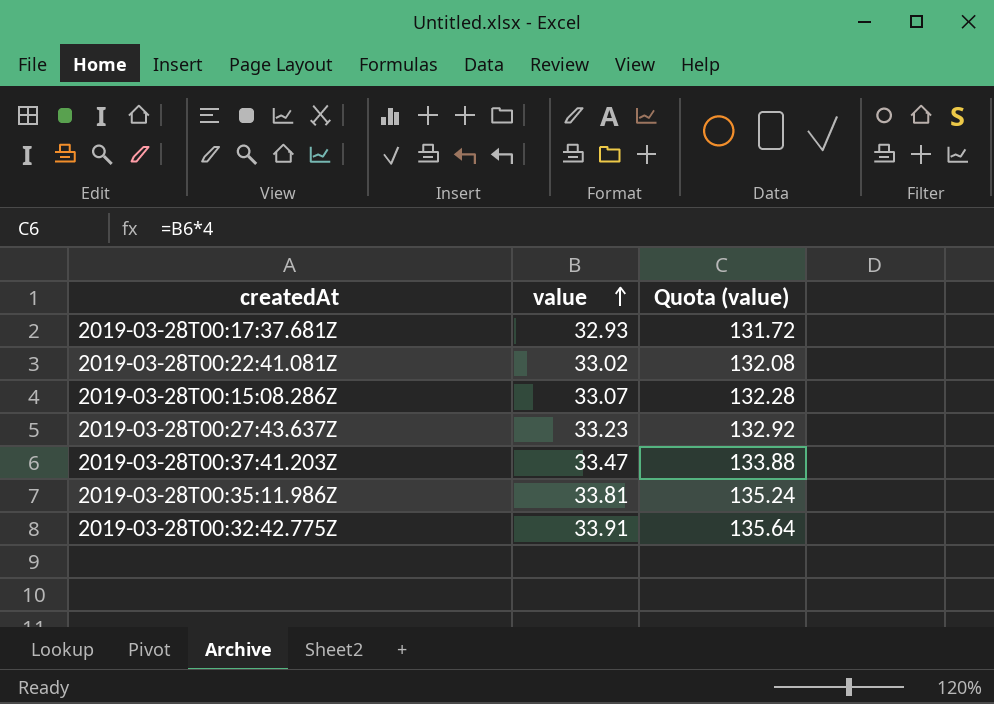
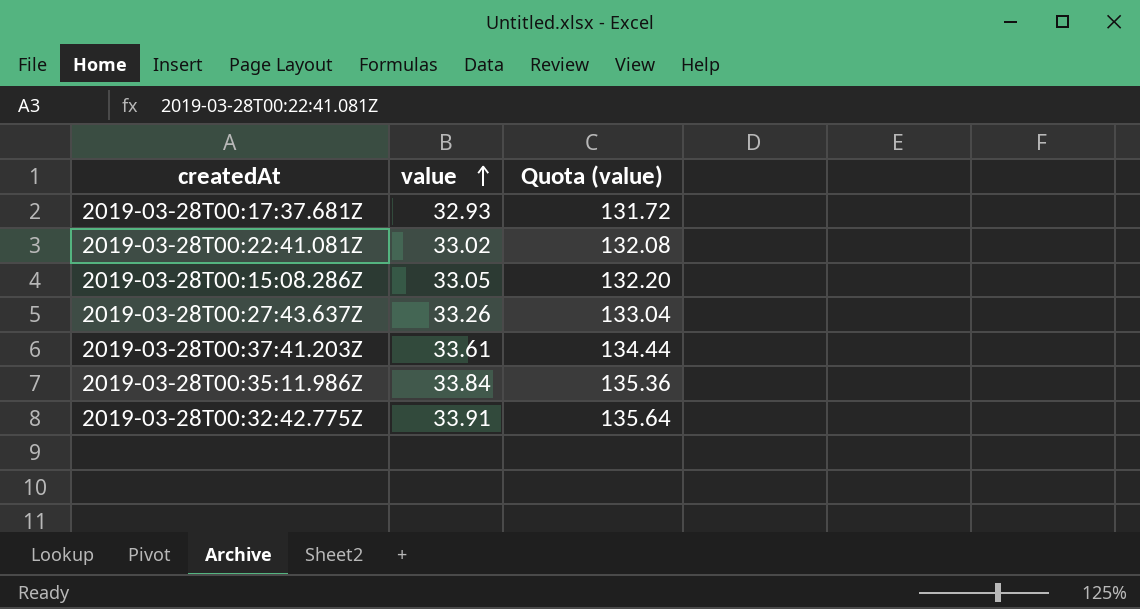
2019-03-28T00:15:08.286Z | value: 33.07 -> 33.05
2019-03-28T00:15:08.286Z | Quota (value): 132.28 -> 132.20
2019-03-28T00:27:43.637Z | value: 33.23 -> 33.26
2019-03-28T00:27:43.637Z | Quota (value): 132.92 -> 133.04
2019-03-28T00:37:41.203Z | value: 33.47 -> 33.61
2019-03-28T00:37:41.203Z | Quota (value): 133.88 -> 134.44
2019-03-28T00:35:11.986Z | value: 33.81 -> 33.84
2019-03-28T00:35:11.986Z | Quota (value): 135.24 -> 135.36

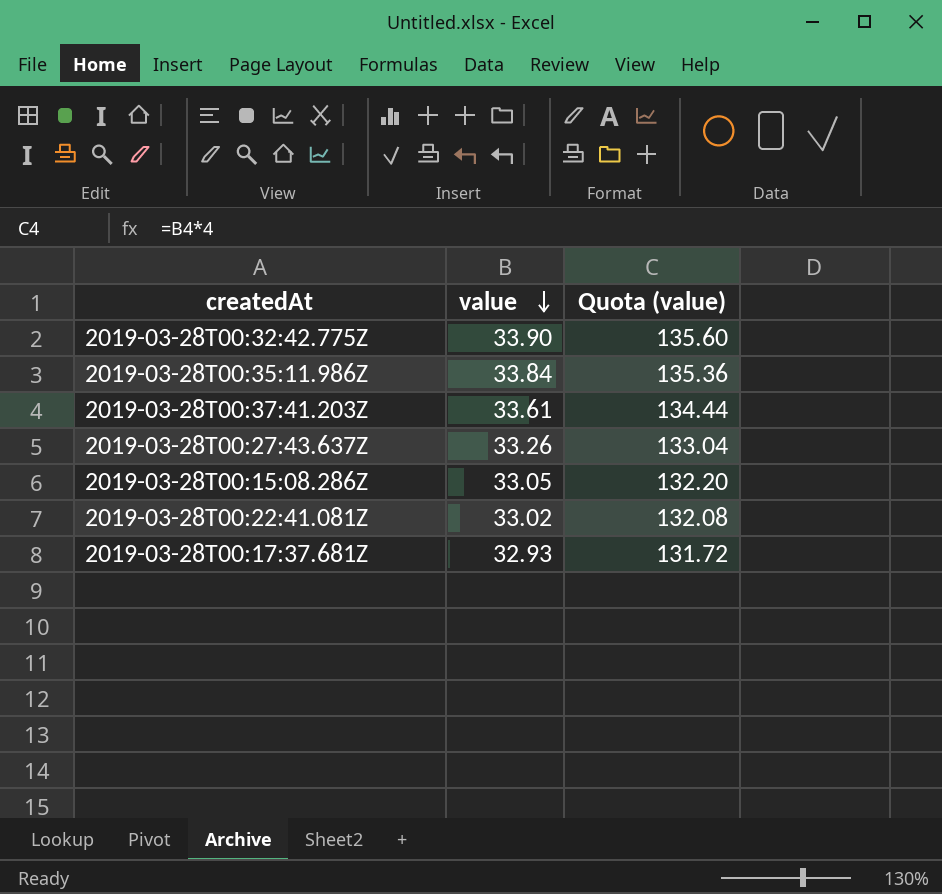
row order: value ascending -> value descending
2019-03-28T00:32:42.775Z | value: 33.91 -> 33.90
2019-03-28T00:32:42.775Z | Quota (value): 135.64 -> 135.60

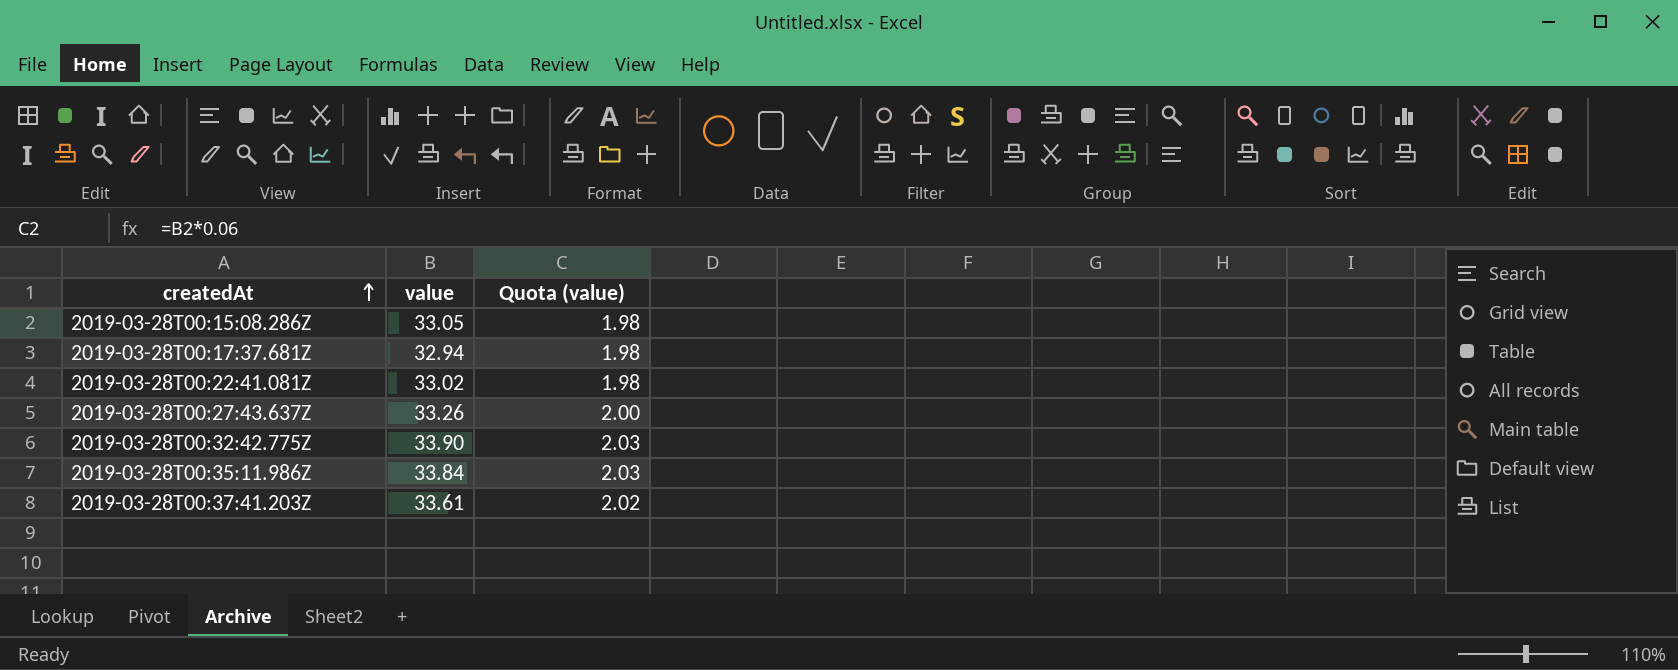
row order: value descending -> createdAt ascending
column Quota (value) | formula: [value] * 4 -> [value] * 0.06
2019-03-28T00:17:37.681Z | value: 32.93 -> 32.94

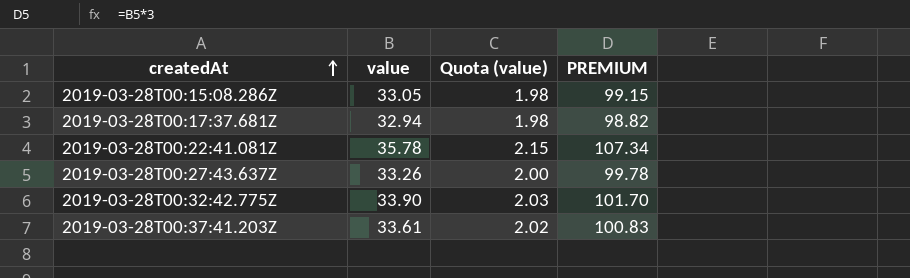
column PREMIUM | formula: none -> [value] * 3
row 2019-03-28T00:35:11.986Z: 33.84 | 2.03 -> none
2019-03-28T00:22:41.081Z | value: 33.02 -> 35.78
2019-03-28T00:22:41.081Z | Quota (value): 1.98 -> 2.15

